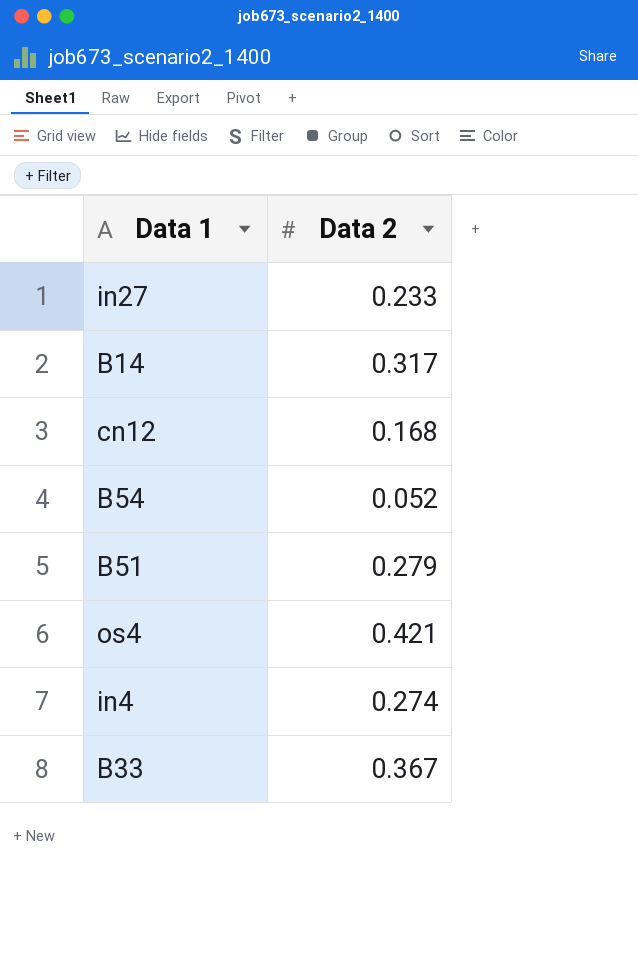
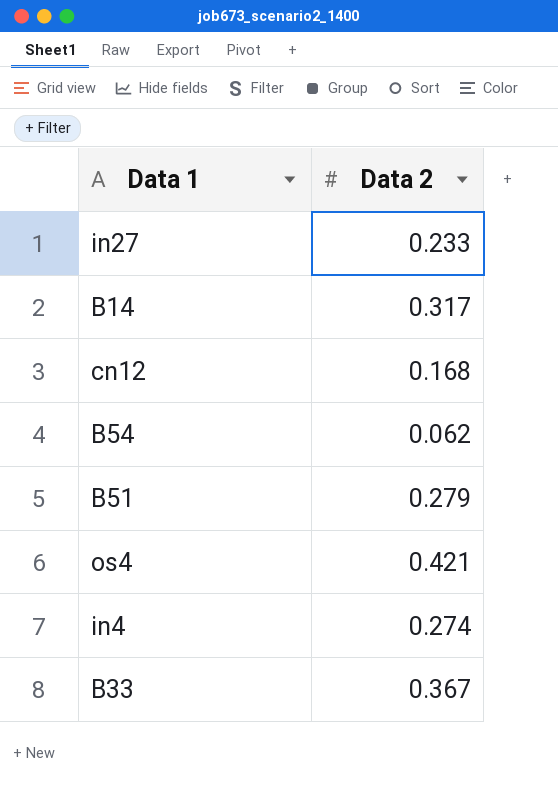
B54 | Data 2: 0.052 -> 0.062

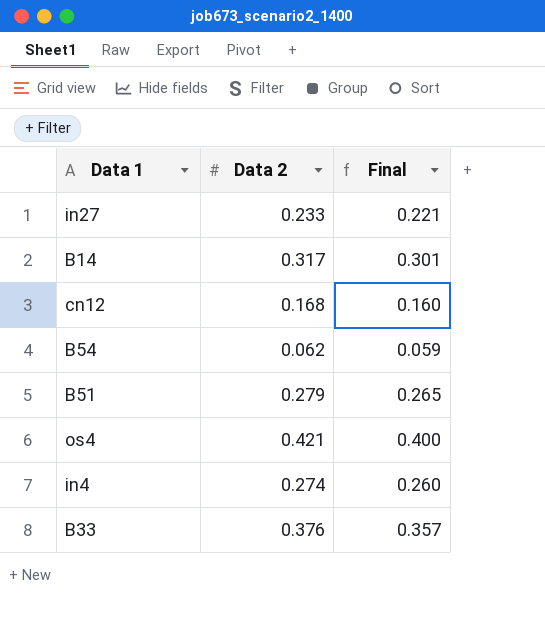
column Final | formula: none -> [Data 2] * 0.95
B33 | Data 2: 0.367 -> 0.376

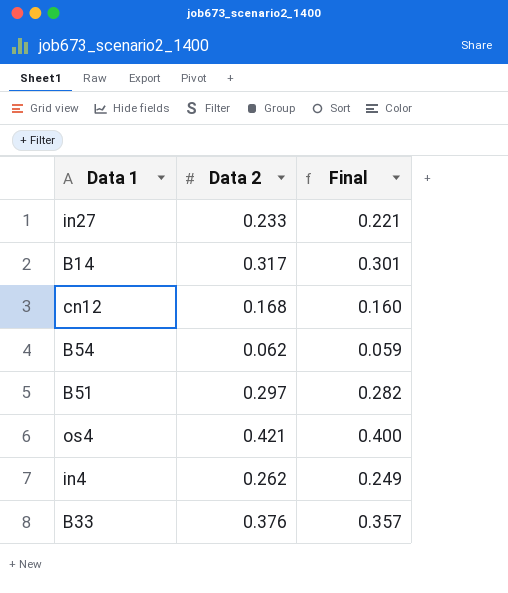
B51 | Data 2: 0.279 -> 0.297
B51 | Final: 0.265 -> 0.282
in4 | Data 2: 0.274 -> 0.262
in4 | Final: 0.260 -> 0.249

